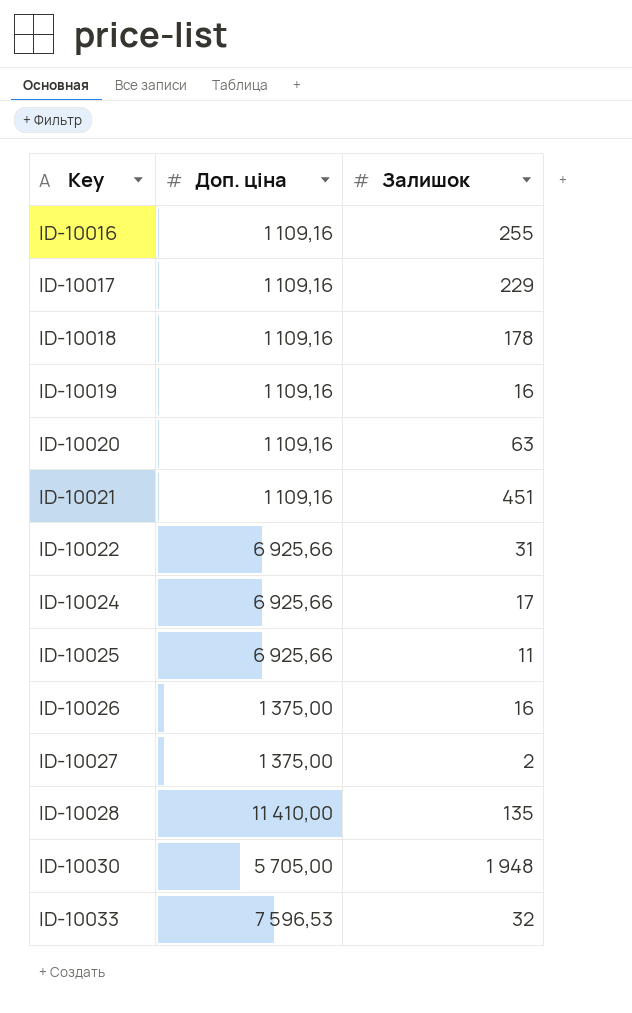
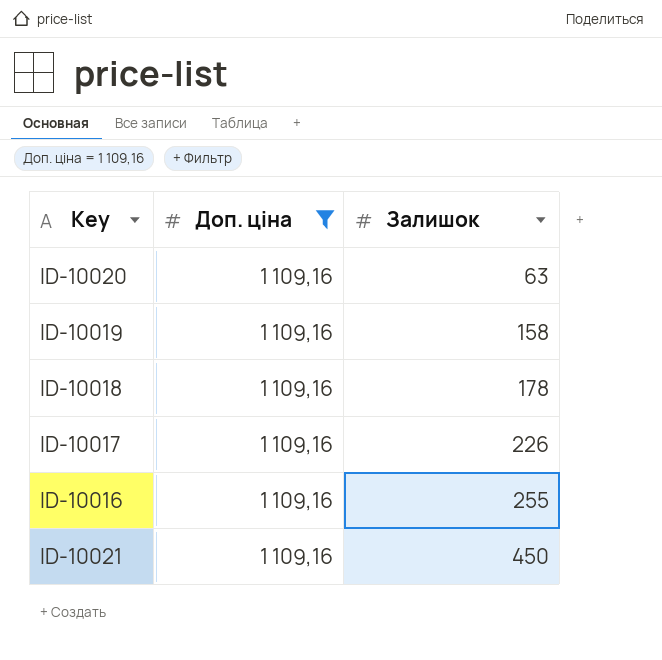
filter: none -> Доп. ціна = 1 109,16
row order: Key ascending -> Залишок ascending
ID-10019 | Залишок: 16 -> 158
ID-10017 | Залишок: 229 -> 226
ID-10021 | Залишок: 451 -> 450

